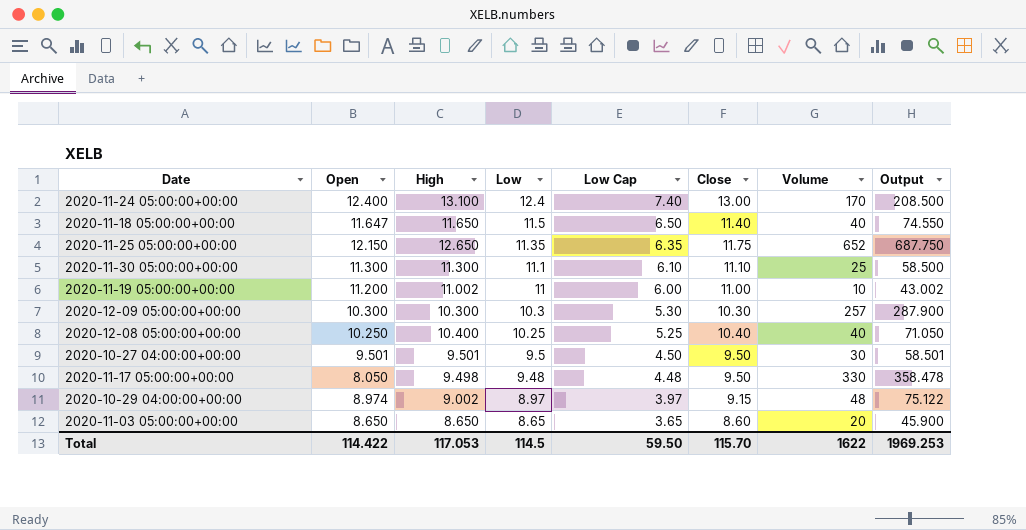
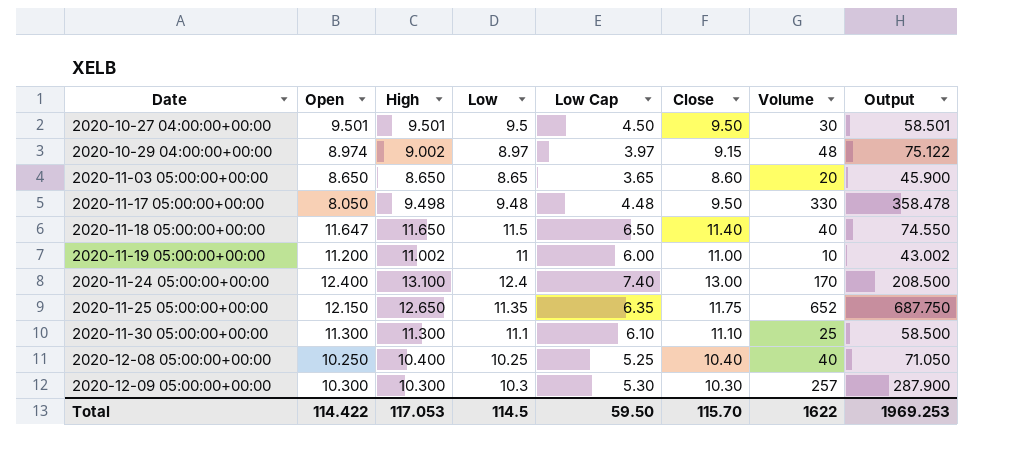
row order: Low descending -> Date ascending

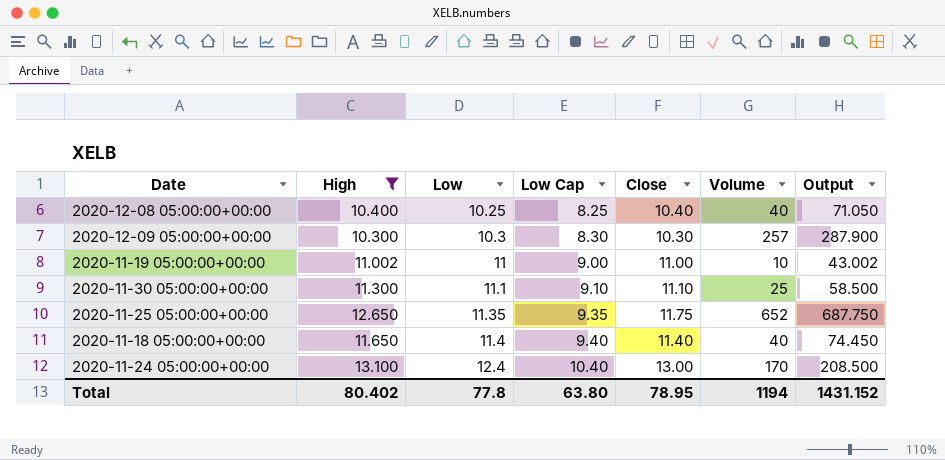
filter: none -> High >= 10.300
row order: Date ascending -> Low ascending
column Open | position: 2 -> none
column Low Cap | formula: [Low] - 5 -> [Low] - 2
2020-11-18 05:00:00+00:00 | Low: 11.5 -> 11.4
2020-11-18 05:00:00+00:00 | Output: 74.550 -> 74.450
Total | High: 117.053 -> 80.402
Total | Low: 114.5 -> 77.8
Total | Low Cap: 59.50 -> 63.80
Total | Close: 115.70 -> 78.95
Total | Volume: 1622 -> 1194
Total | Output: 1969.253 -> 1431.152

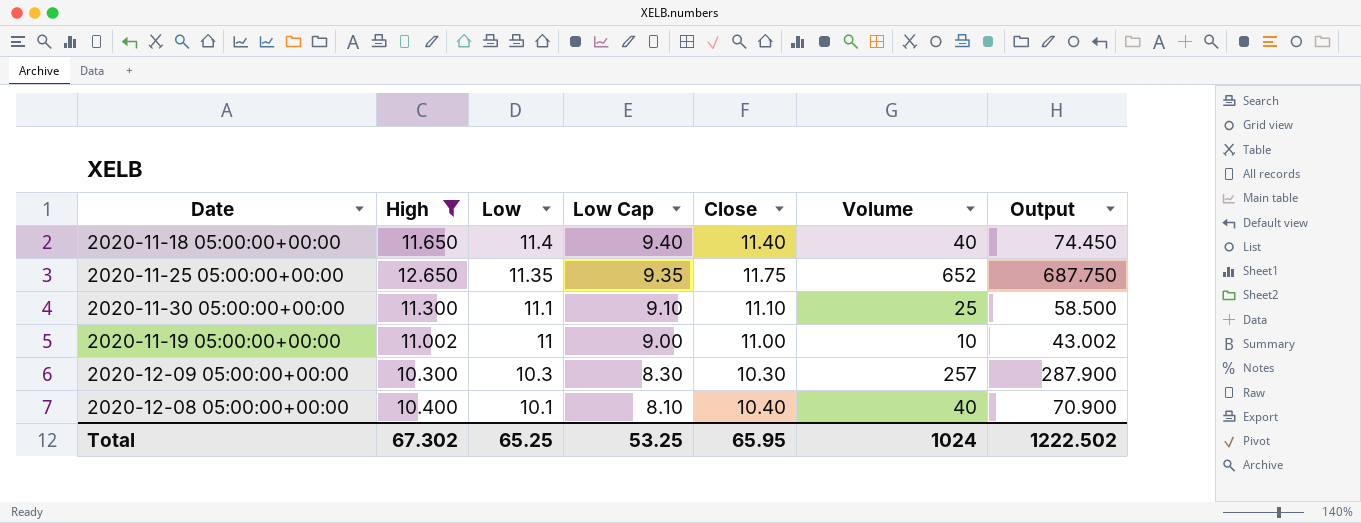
row order: Low ascending -> Low descending
row 2020-11-24 05:00:00+00:00: 13.100 | 12.4 | 10.40 | 13.00 | 170 | 208.500 -> none
2020-12-08 05:00:00+00:00 | Low: 10.25 -> 10.1
2020-12-08 05:00:00+00:00 | Low Cap: 8.25 -> 8.10
2020-12-08 05:00:00+00:00 | Output: 71.050 -> 70.900
Total | High: 80.402 -> 67.302
Total | Low: 77.8 -> 65.25
Total | Low Cap: 63.80 -> 53.25
Total | Close: 78.95 -> 65.95
Total | Volume: 1194 -> 1024
Total | Output: 1431.152 -> 1222.502

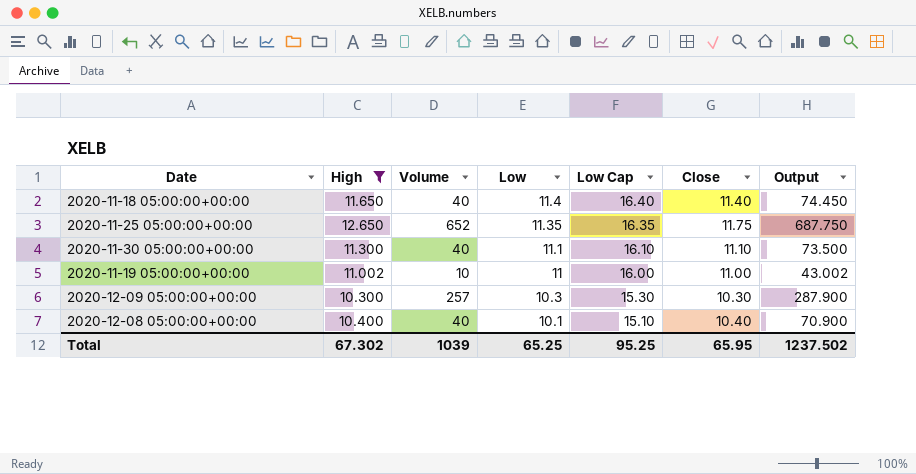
column Volume | position: 6 -> 3
column Low Cap | formula: [Low] - 2 -> [Low] + 5
2020-11-30 05:00:00+00:00 | Volume: 25 -> 40
2020-11-30 05:00:00+00:00 | Output: 58.500 -> 73.500
Total | Volume: 1024 -> 1039
Total | Low Cap: 53.25 -> 95.25
Total | Output: 1222.502 -> 1237.502

